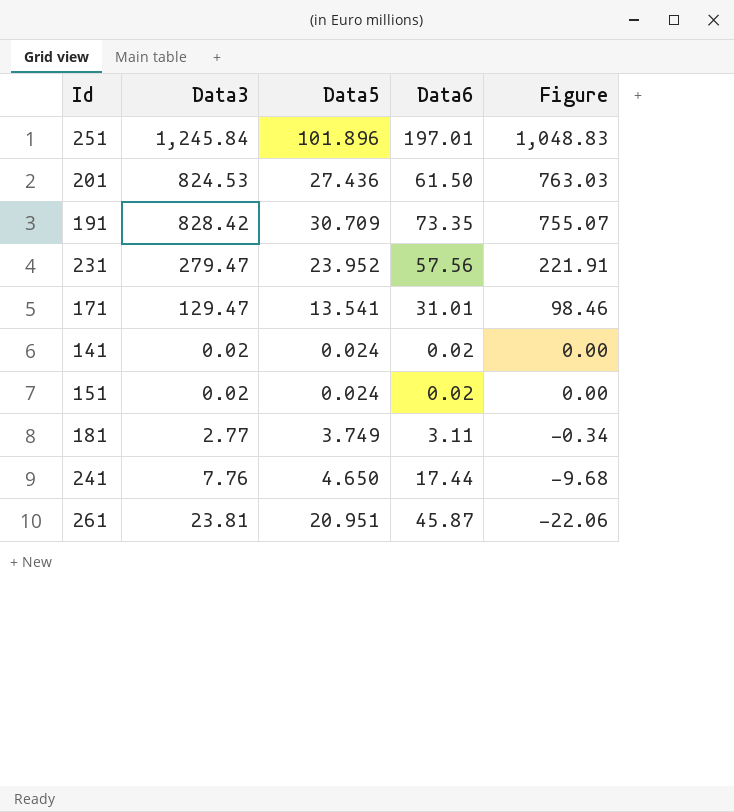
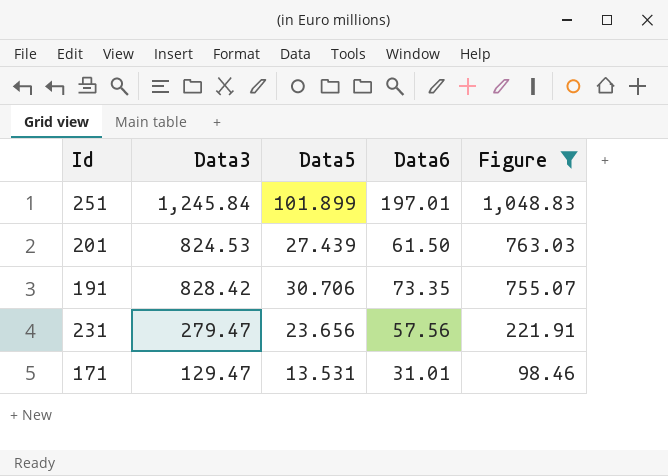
filter: none -> Figure >= 98.46
251 | Data5: 101.896 -> 101.899
201 | Data5: 27.436 -> 27.439
191 | Data5: 30.709 -> 30.706
231 | Data5: 23.952 -> 23.656
171 | Data5: 13.541 -> 13.531

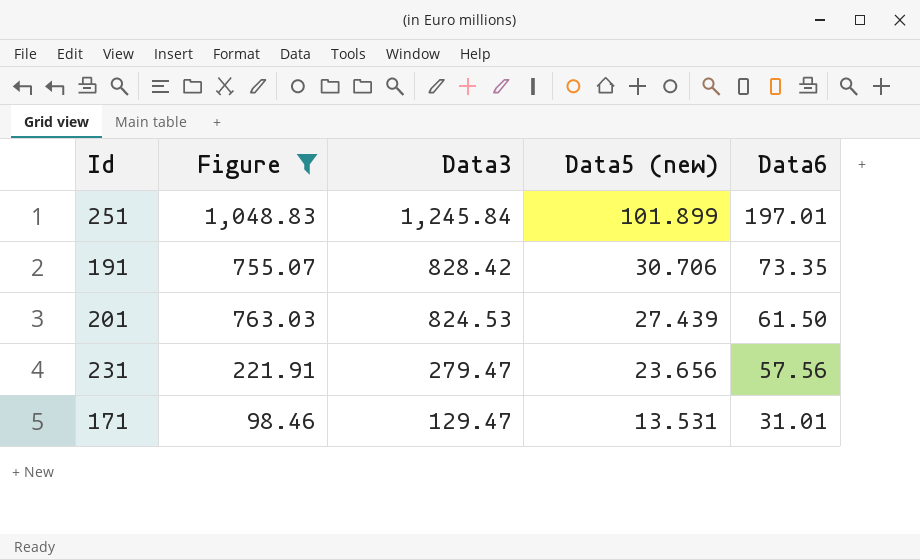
row order: Figure descending -> Data3 descending
column Figure | position: 5 -> 2
column name: Data5 -> Data5 (new)

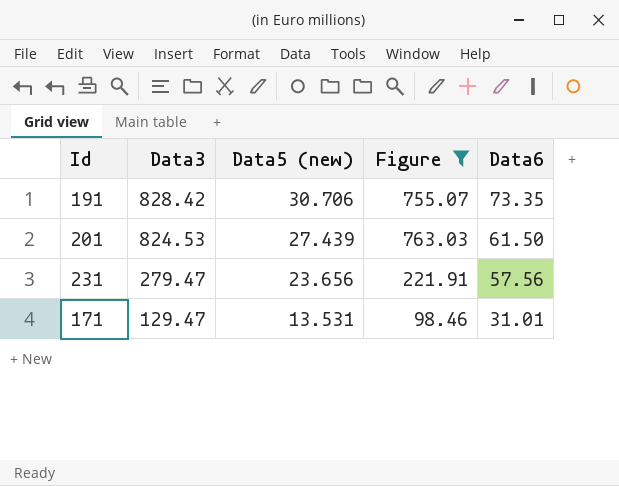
column Figure | position: 2 -> 4
row 251: 1,048.83 | 1,245.84 | 101.899 | 197.01 -> none

